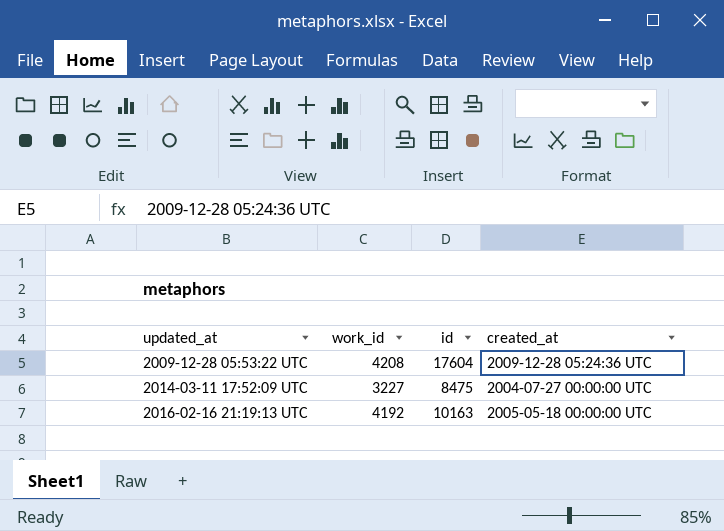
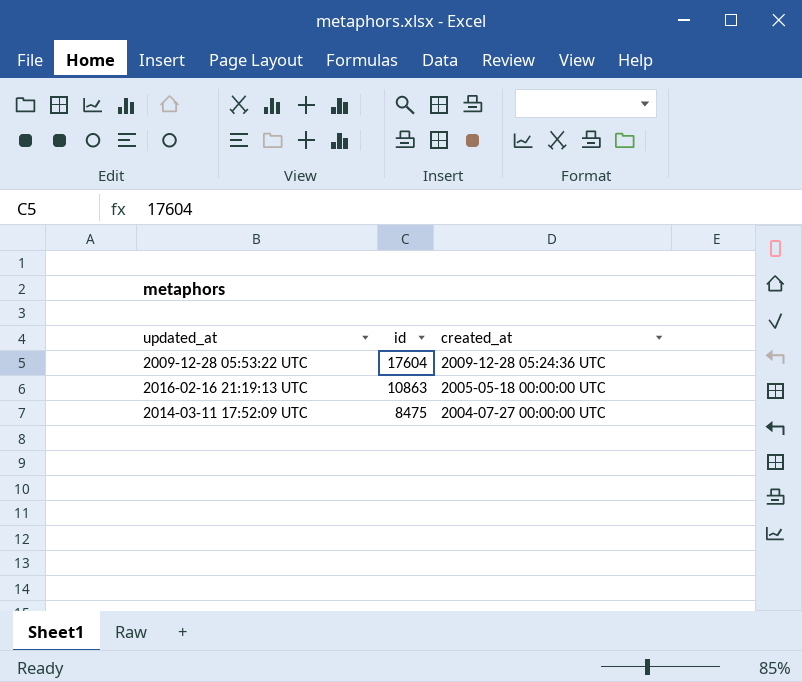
row order: updated_at ascending -> id descending
column work_id | position: 2 -> none
2016-02-16 21:19:13 UTC | id: 10163 -> 10863

